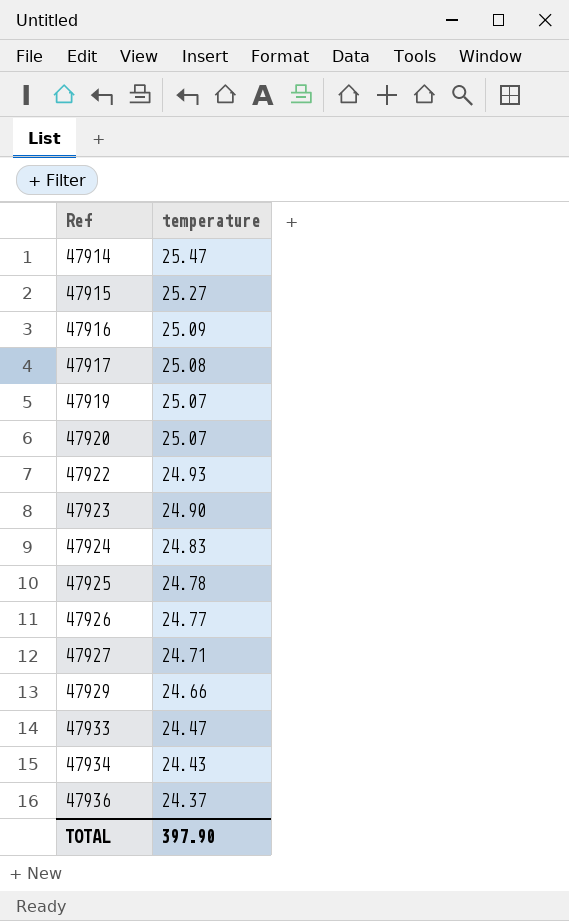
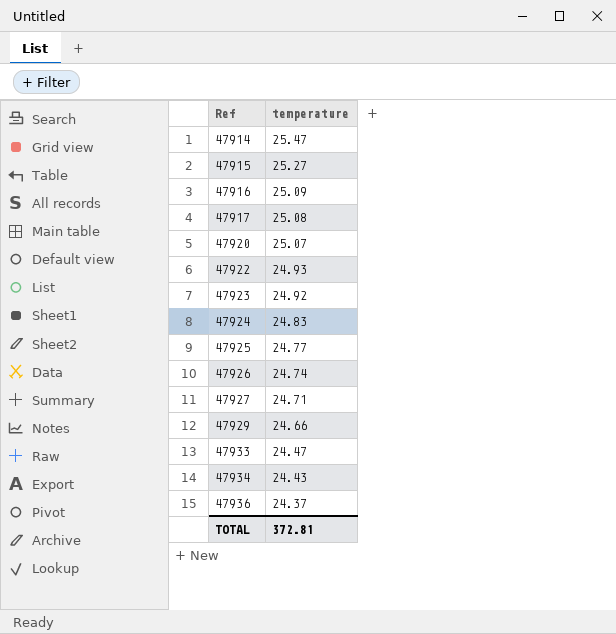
row 47919: 25.07 -> none
47923 | temperature: 24.90 -> 24.92
47925 | temperature: 24.78 -> 24.77
47926 | temperature: 24.77 -> 24.74
TOTAL | temperature: 397.90 -> 372.81

